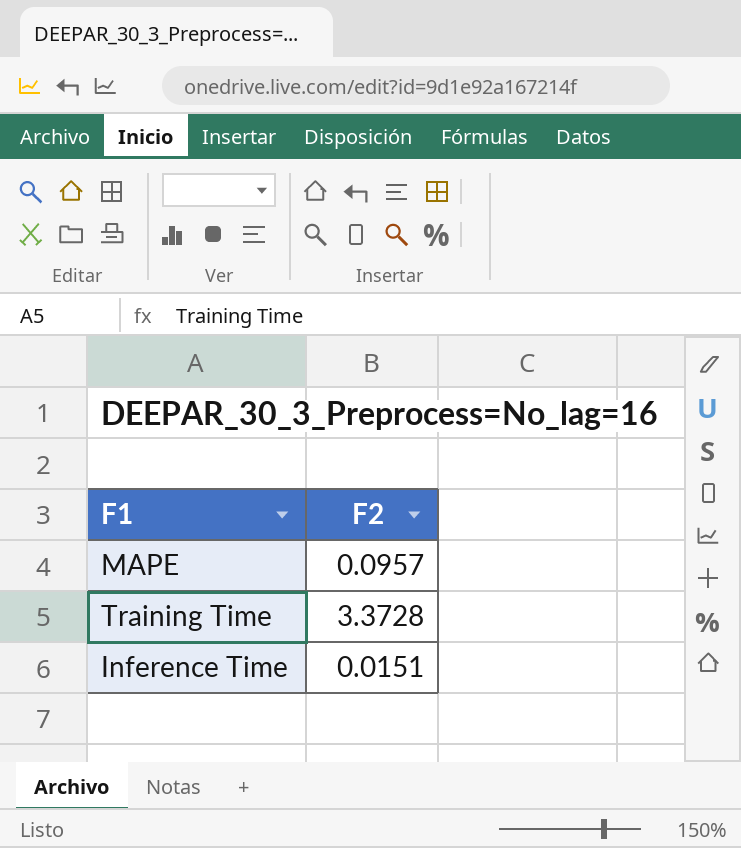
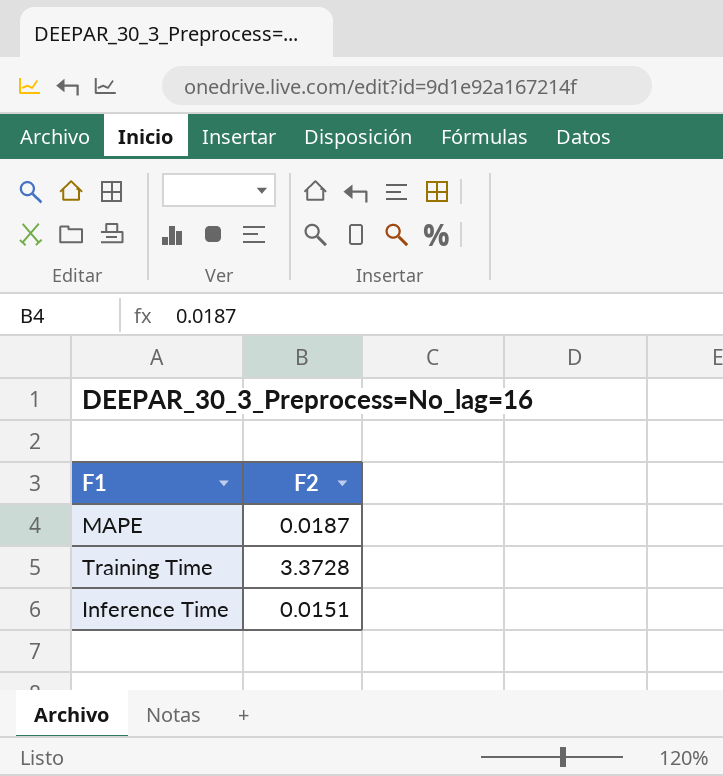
MAPE | F2: 0.0957 -> 0.0187

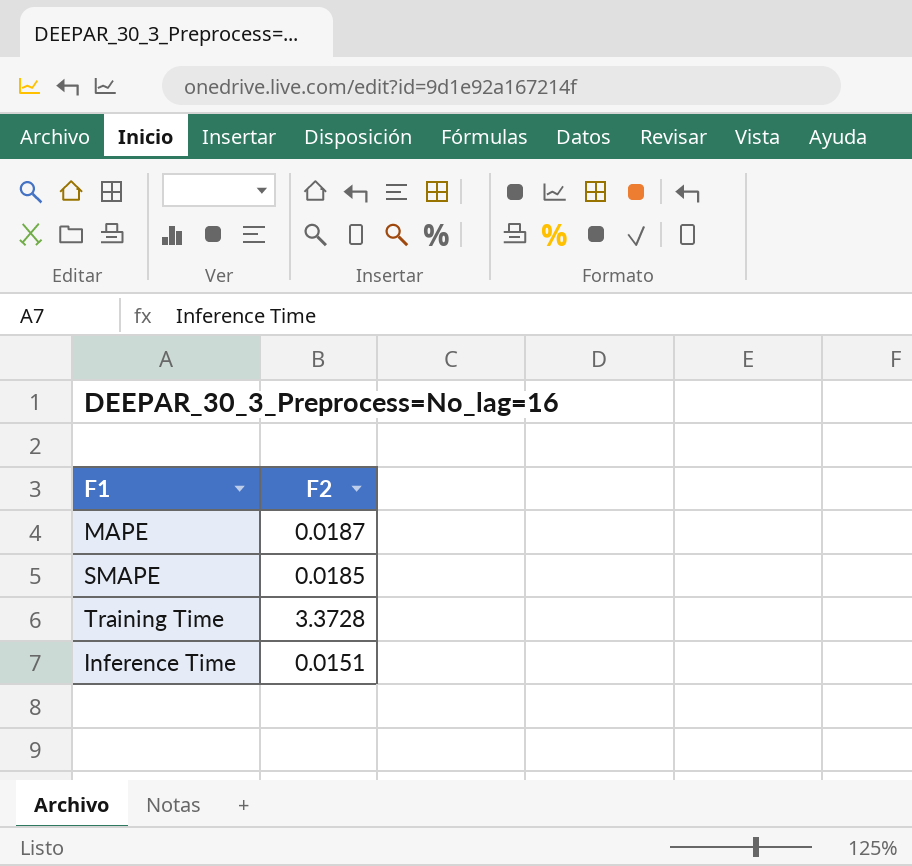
row SMAPE: none -> 0.0185

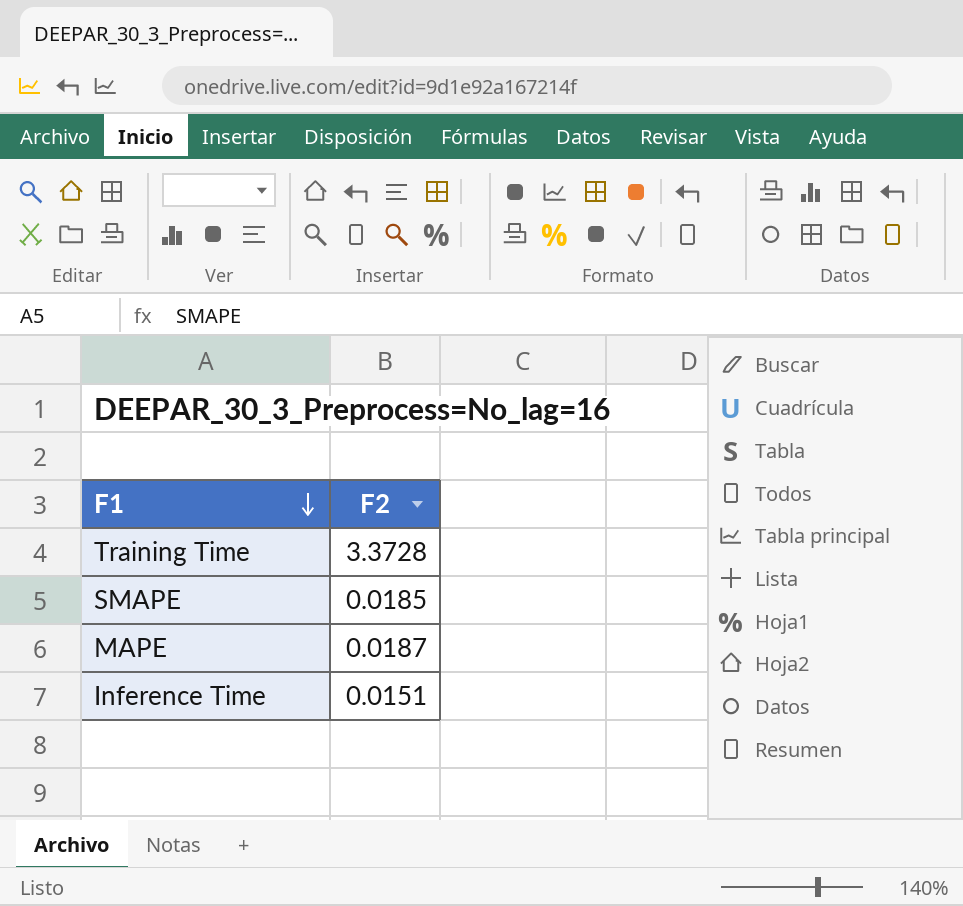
row order: none -> F1 descending

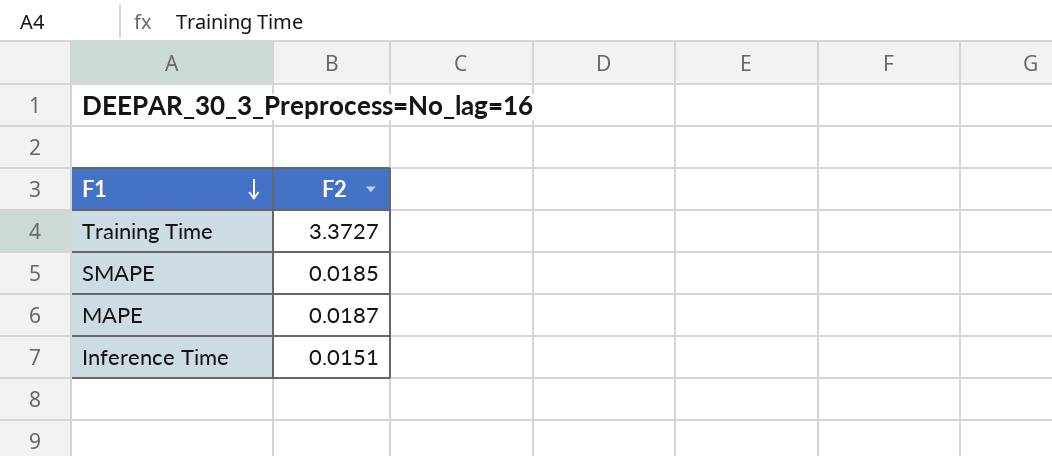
Training Time | F2: 3.3728 -> 3.3727

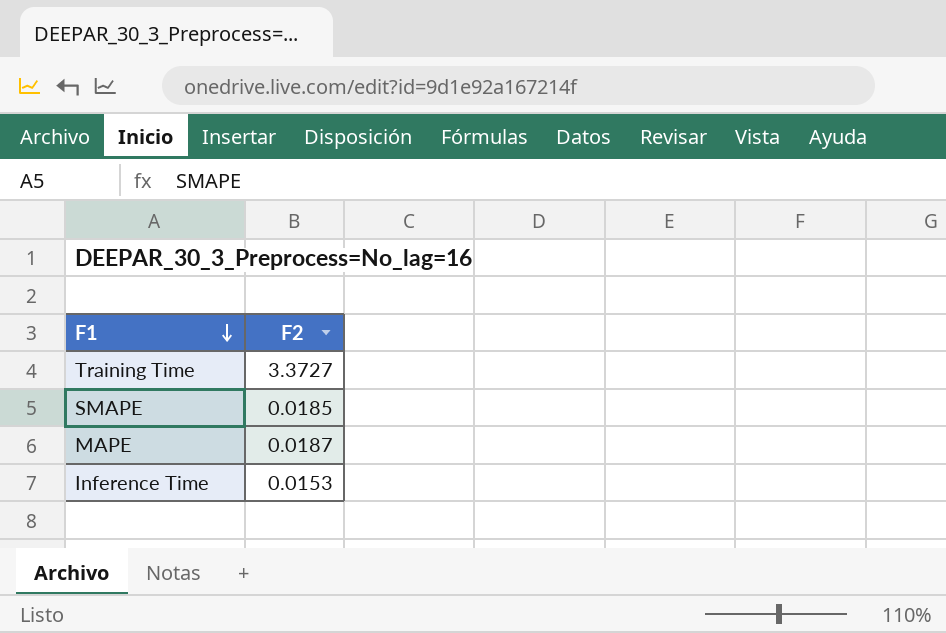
Inference Time | F2: 0.0151 -> 0.0153

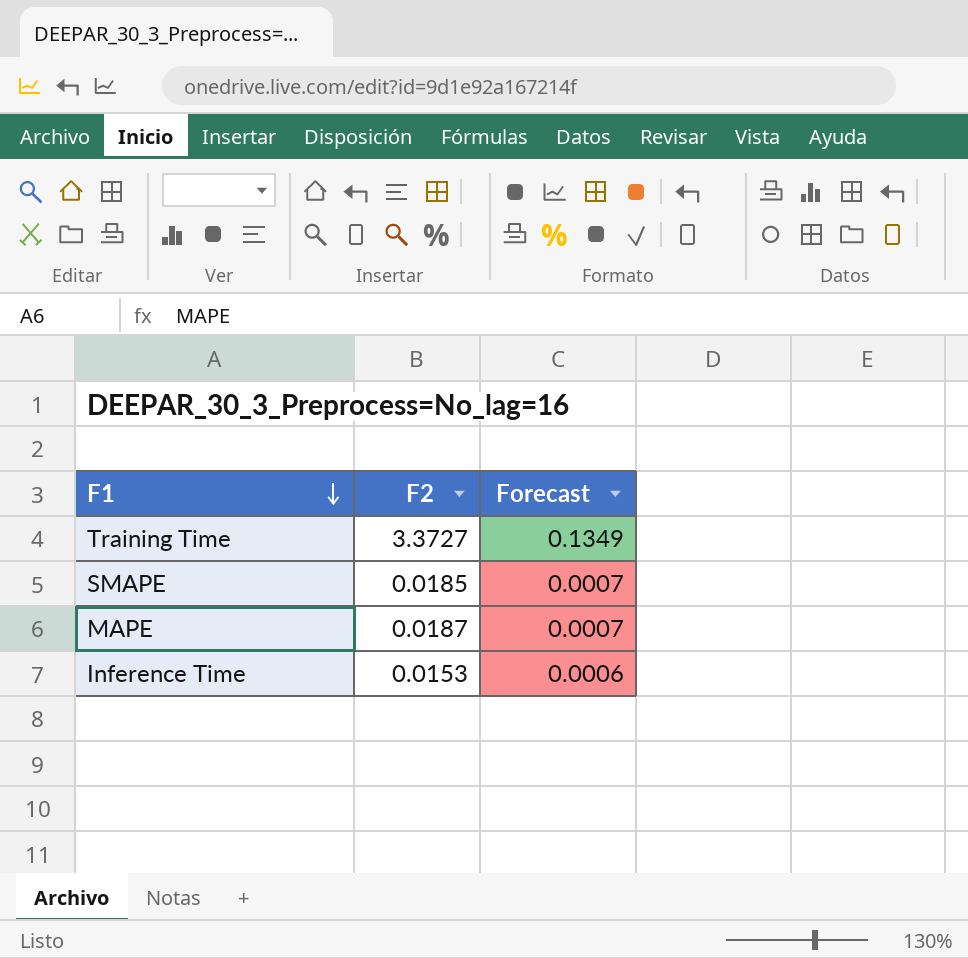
column Forecast | formula: none -> [F2] * 0.04

